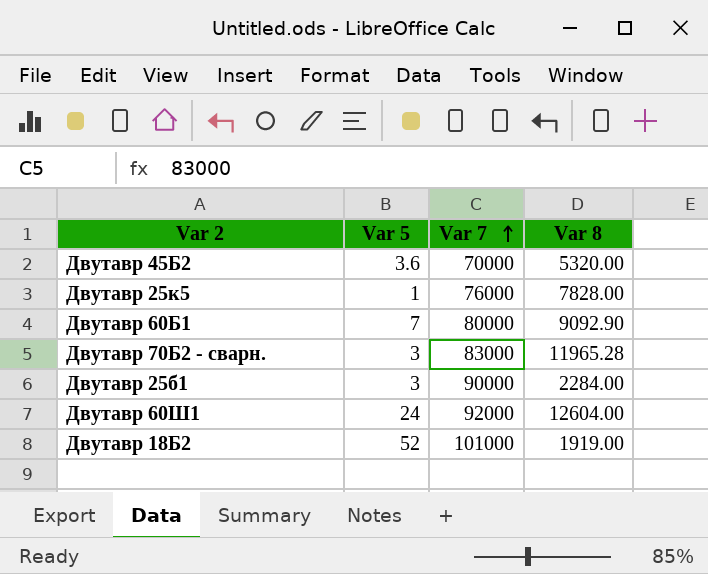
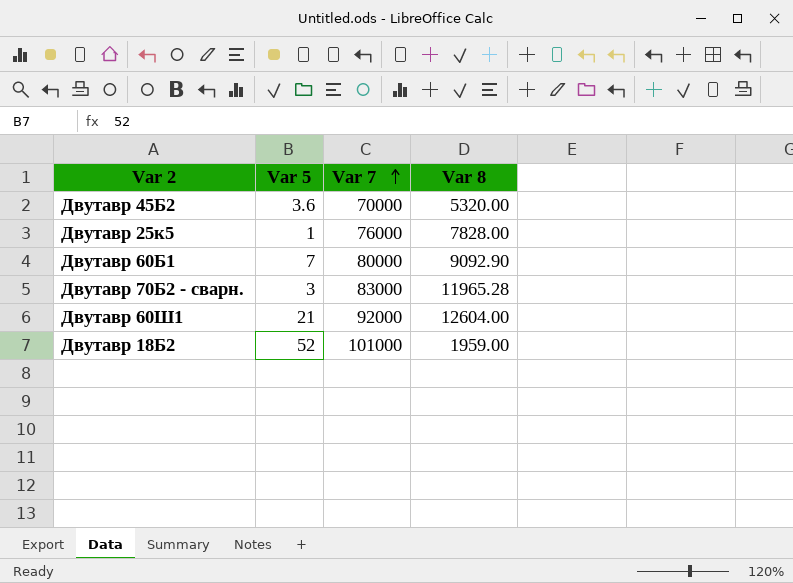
row Двутавр 25б1: 3 | 90000 | 2284.00 -> none
Двутавр 60Ш1 | Var 5: 24 -> 21
Двутавр 18Б2 | Var 8: 1919.00 -> 1959.00

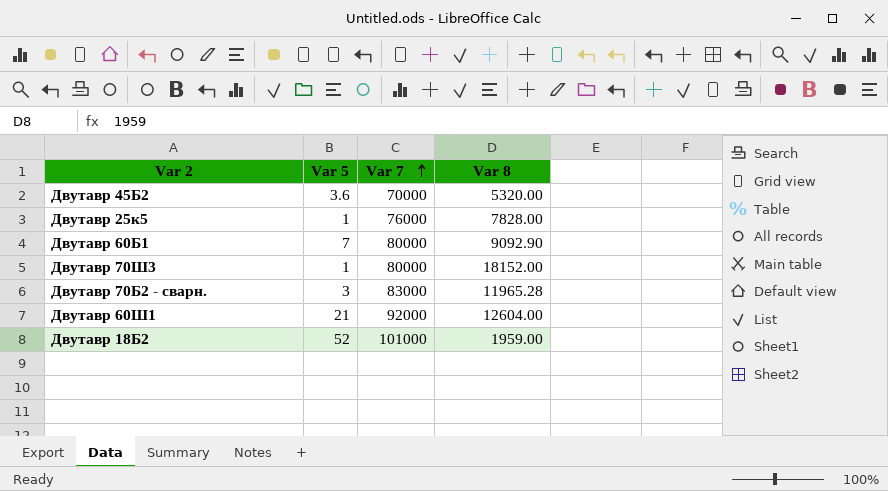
row Двутавр 70Ш3: none -> 1 | 80000 | 18152.00

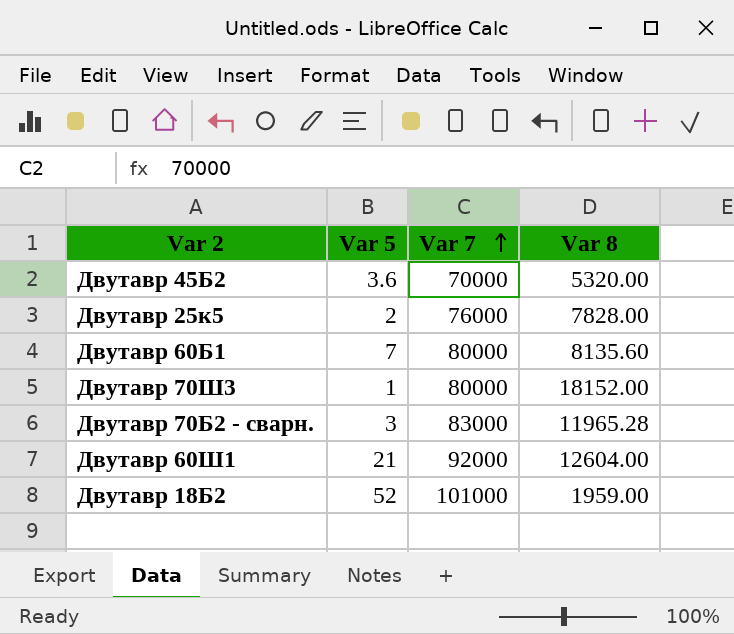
Двутавр 25к5 | Var 5: 1 -> 2
Двутавр 60Б1 | Var 8: 9092.90 -> 8135.60

